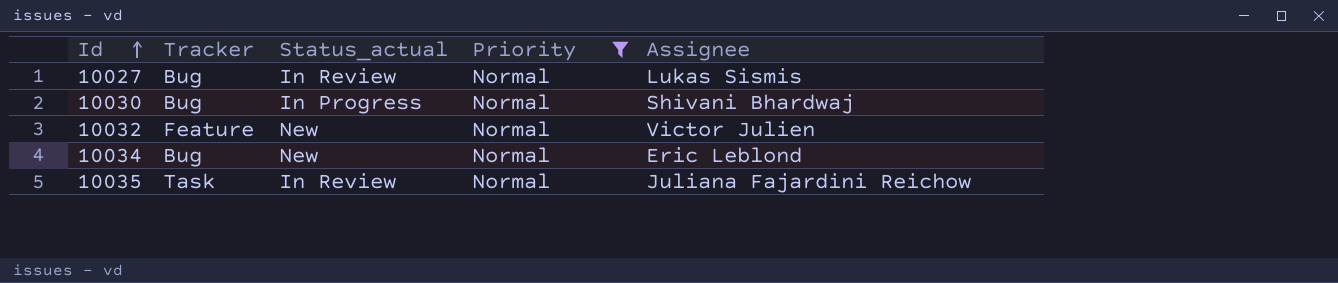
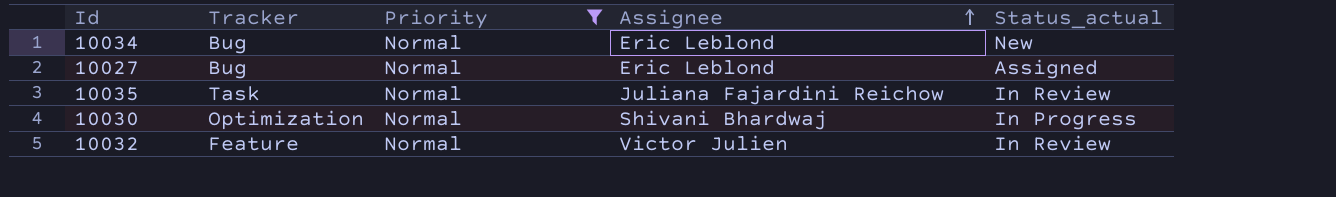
row order: Id ascending -> Assignee ascending
column Status_actual | position: 3 -> 5
10027 | Assignee: Lukas Sismis -> Eric Leblond
10027 | Status_actual: In Review -> Assigned
10030 | Tracker: Bug -> Optimization
10032 | Status_actual: New -> In Review

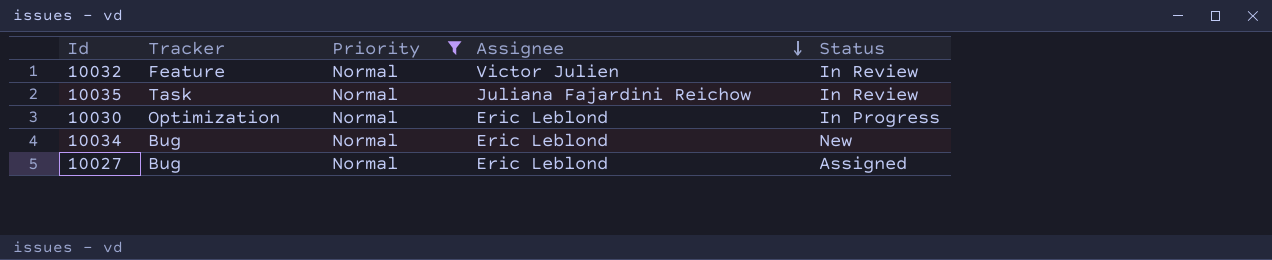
row order: Assignee ascending -> Assignee descending
column name: Status_actual -> Status
10030 | Assignee: Shivani Bhardwaj -> Eric Leblond

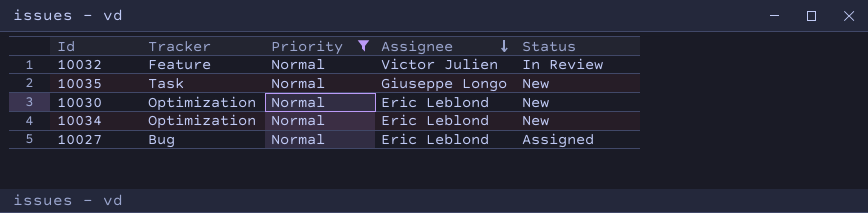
10035 | Assignee: Juliana Fajardini Reichow -> Giuseppe Longo
10035 | Status: In Review -> New
10030 | Status: In Progress -> New
10034 | Tracker: Bug -> Optimization

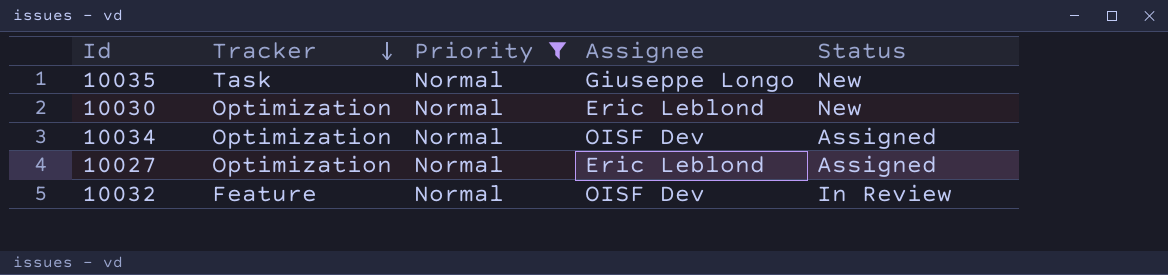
row order: Assignee descending -> Tracker descending
10034 | Assignee: Eric Leblond -> OISF Dev
10034 | Status: New -> Assigned
10027 | Tracker: Bug -> Optimization
10032 | Assignee: Victor Julien -> OISF Dev

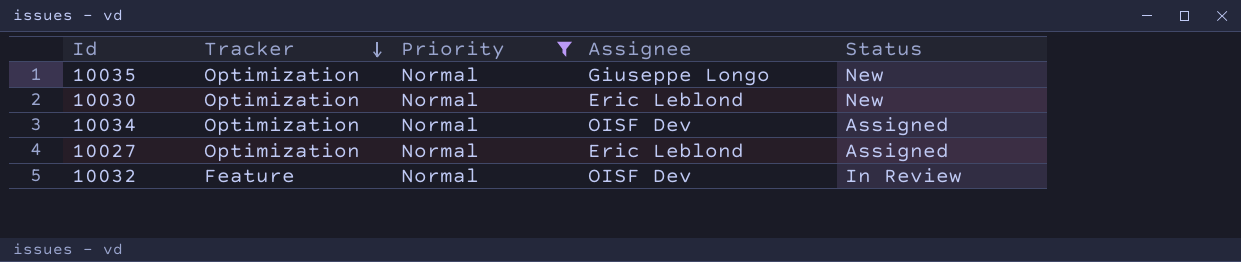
10035 | Tracker: Task -> Optimization

